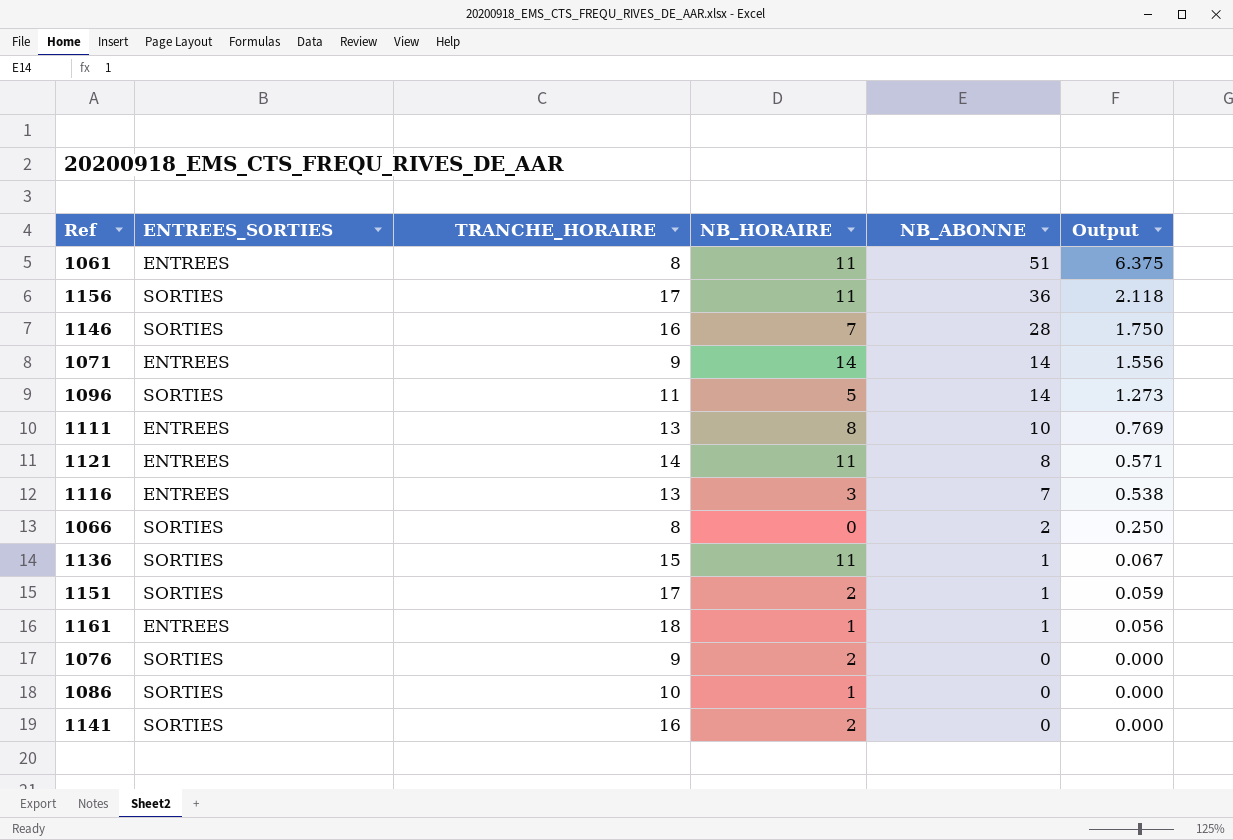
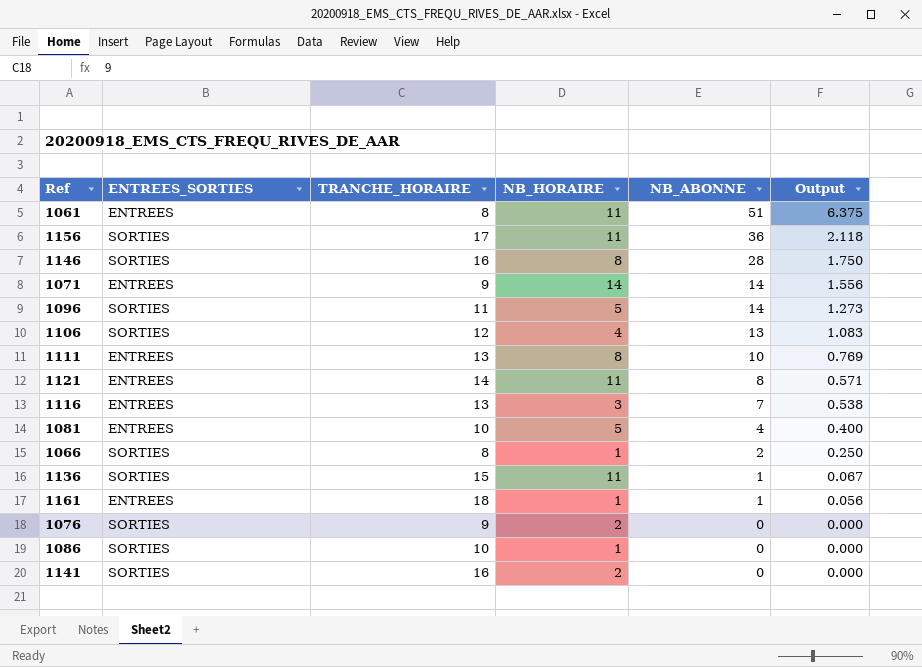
row 1151: SORTIES | 17 | 2 | 1 | 0.059 -> none
1146 | NB_HORAIRE: 7 -> 8
row 1106: none -> SORTIES | 12 | 4 | 13 | 1.083
row 1081: none -> ENTREES | 10 | 5 | 4 | 0.400
1066 | NB_HORAIRE: 0 -> 1

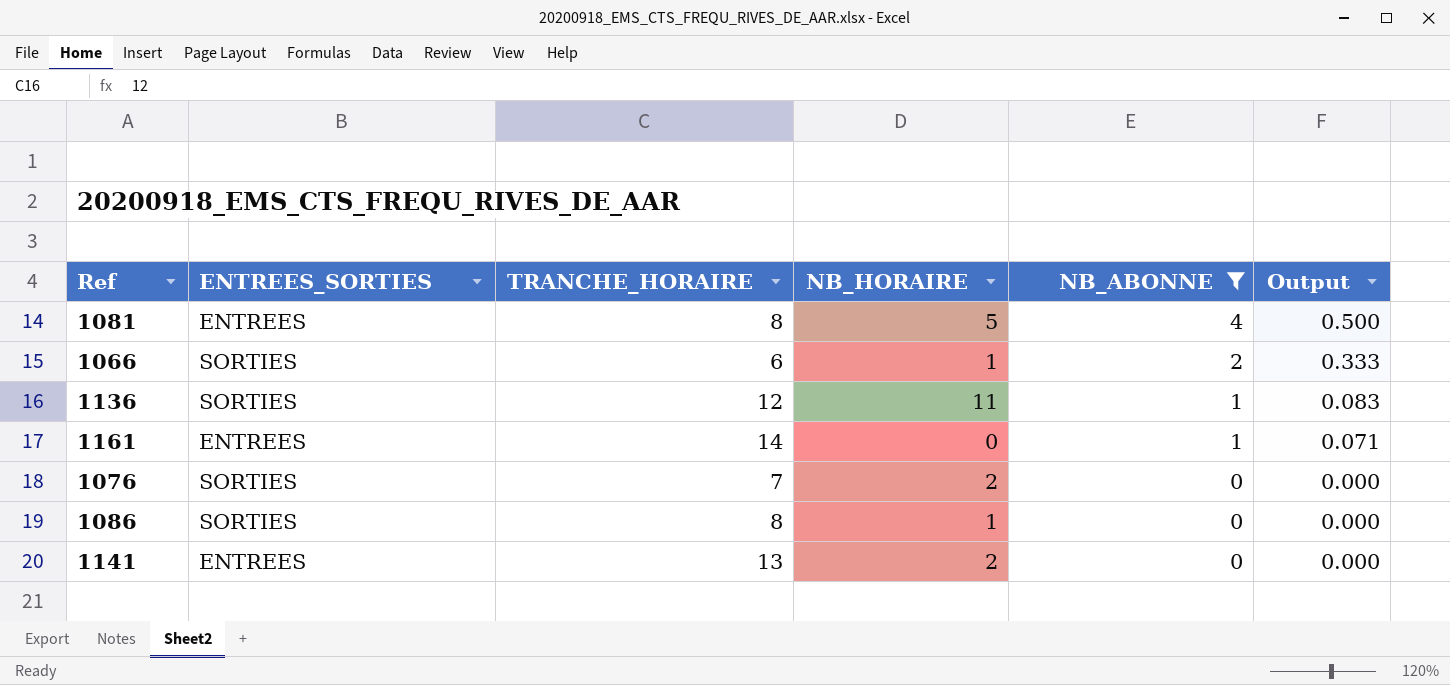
filter: none -> NB_ABONNE <= 4
1081 | TRANCHE_HORAIRE: 10 -> 8
1081 | Output: 0.400 -> 0.500
1066 | TRANCHE_HORAIRE: 8 -> 6
1066 | Output: 0.250 -> 0.333
1136 | TRANCHE_HORAIRE: 15 -> 12
1136 | Output: 0.067 -> 0.083
1161 | TRANCHE_HORAIRE: 18 -> 14
1161 | NB_HORAIRE: 1 -> 0
1161 | Output: 0.056 -> 0.071
1076 | TRANCHE_HORAIRE: 9 -> 7
1086 | TRANCHE_HORAIRE: 10 -> 8
1141 | ENTREES_SORTIES: SORTIES -> ENTREES
1141 | TRANCHE_HORAIRE: 16 -> 13

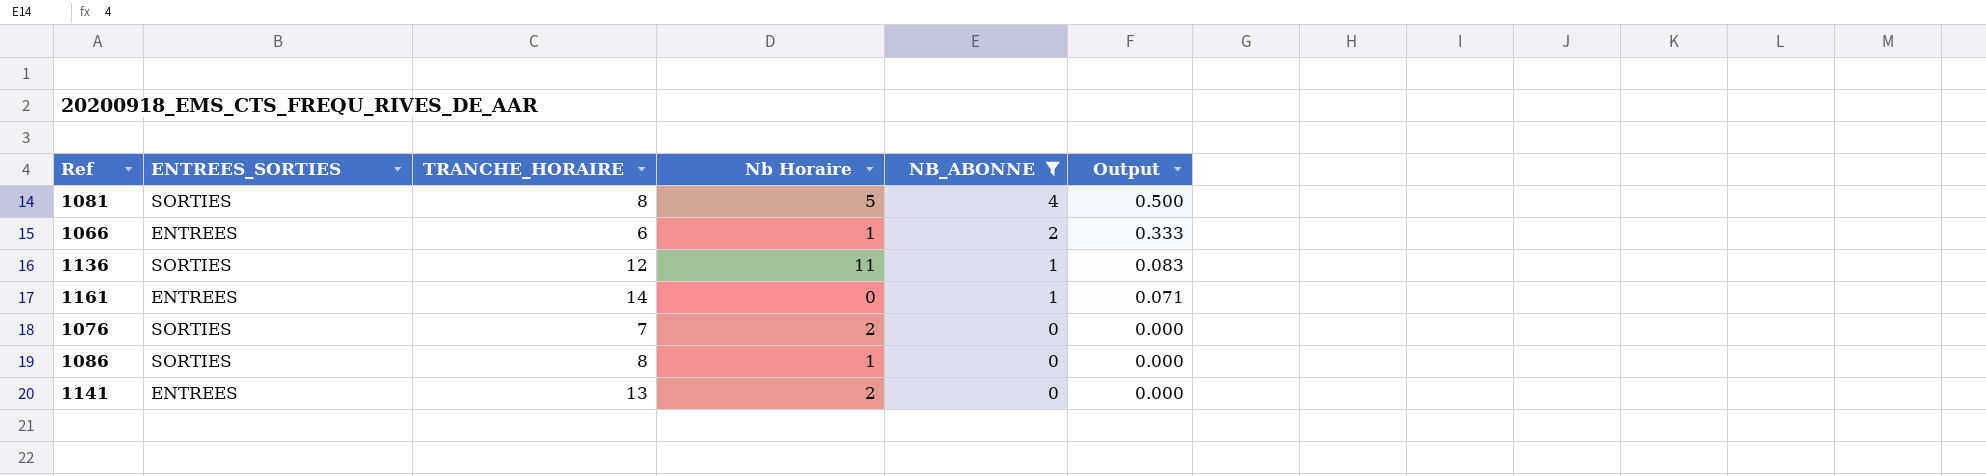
column name: NB_HORAIRE -> Nb Horaire
1081 | ENTREES_SORTIES: ENTREES -> SORTIES
1066 | ENTREES_SORTIES: SORTIES -> ENTREES

